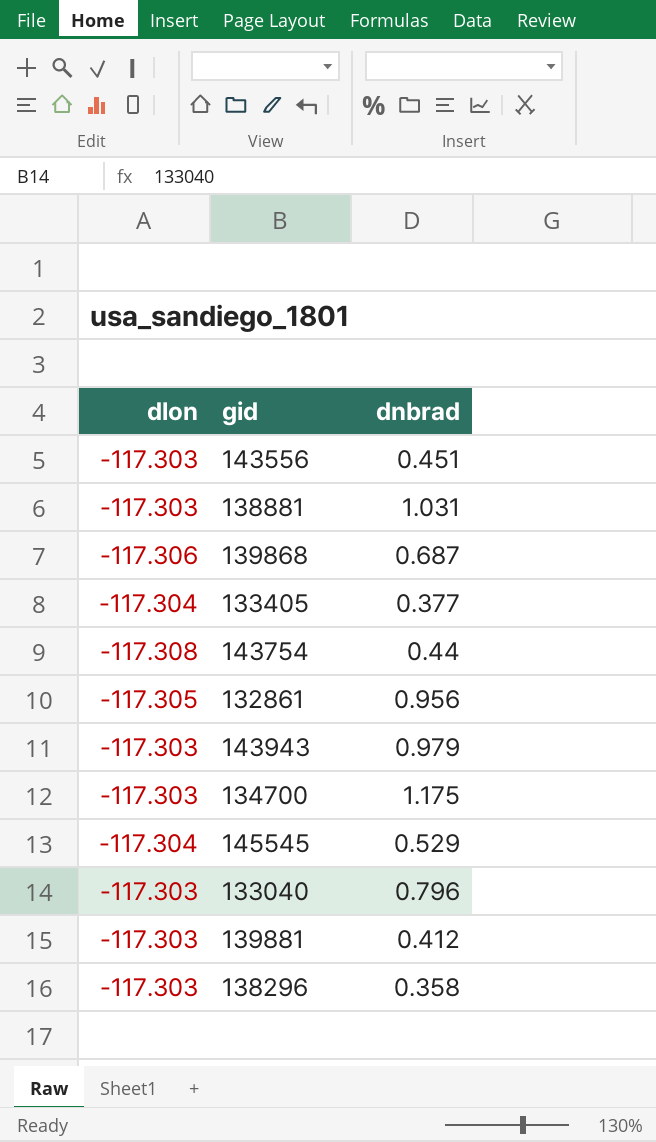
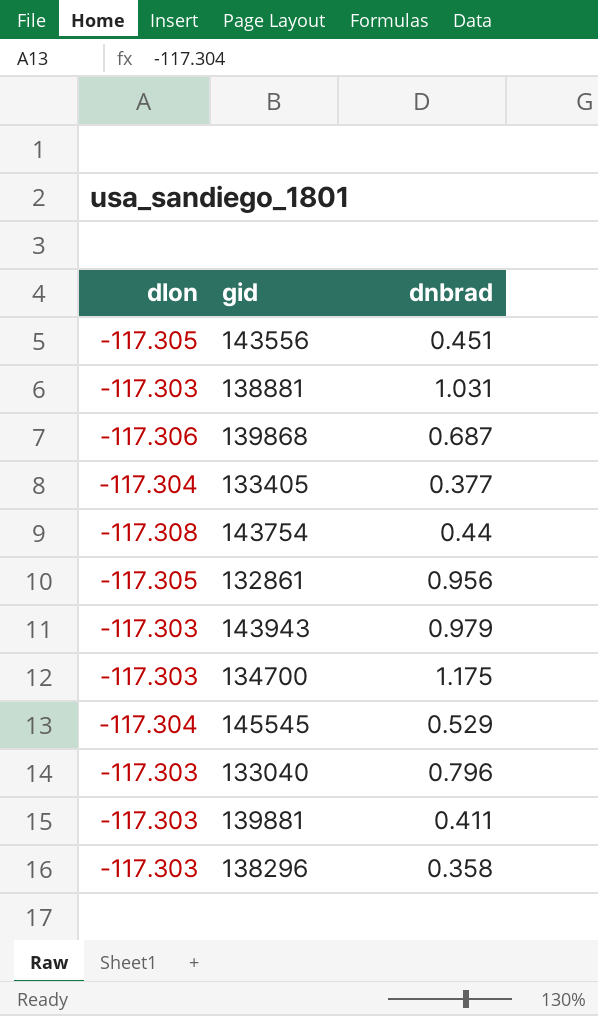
143556 | dlon: -117.303 -> -117.305
139881 | dnbrad: 0.412 -> 0.411

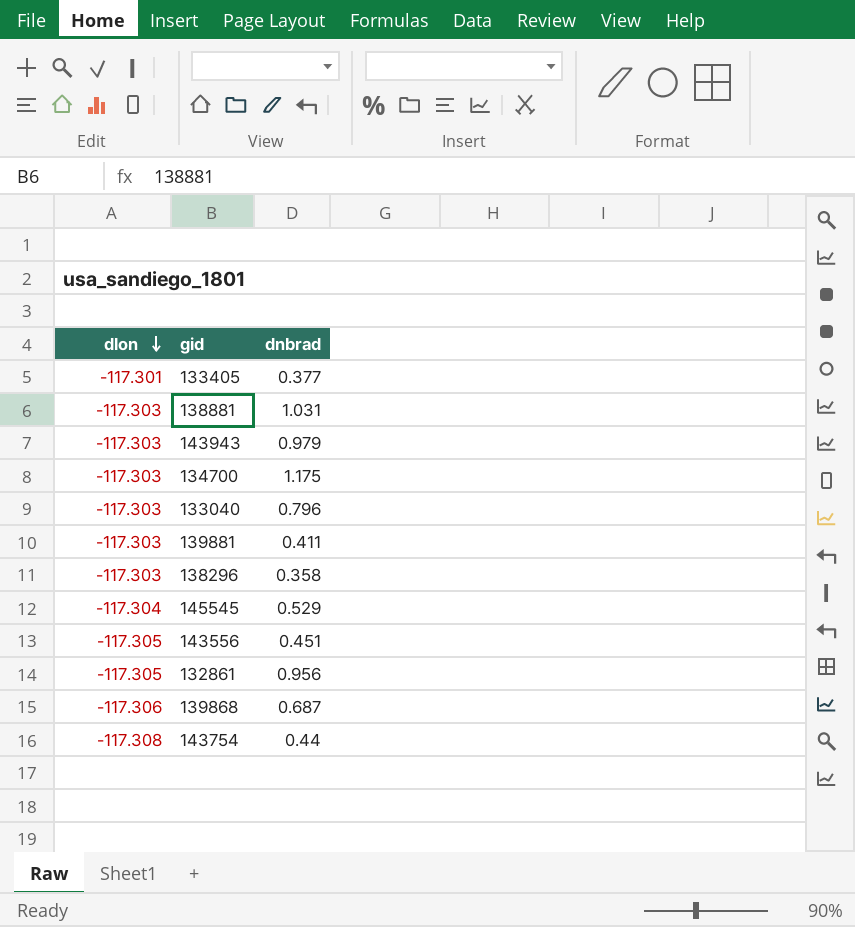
row order: none -> dlon descending
133405 | dlon: -117.304 -> -117.301

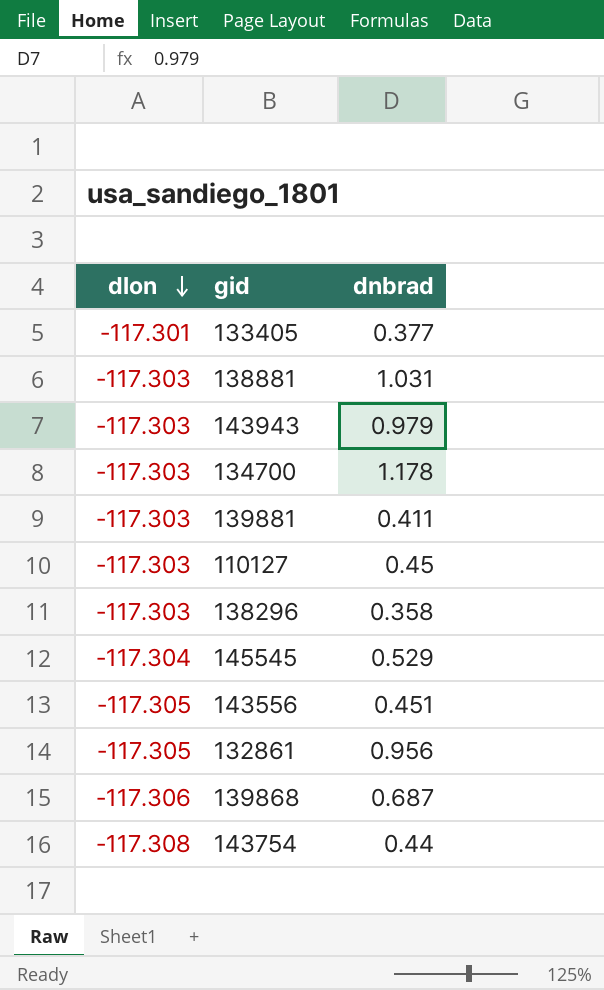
row 133040: -117.303 | 0.796 -> none
134700 | dnbrad: 1.175 -> 1.178
row 110127: none -> -117.303 | 0.45

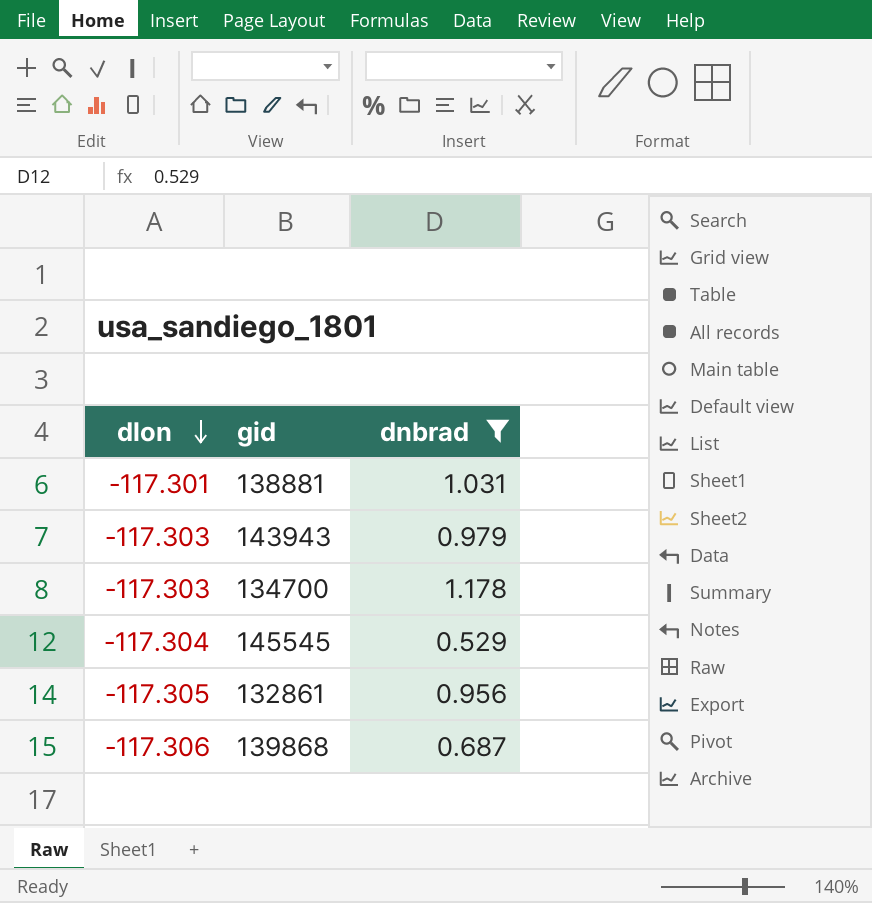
filter: none -> dnbrad >= 0.529
138881 | dlon: -117.303 -> -117.301

